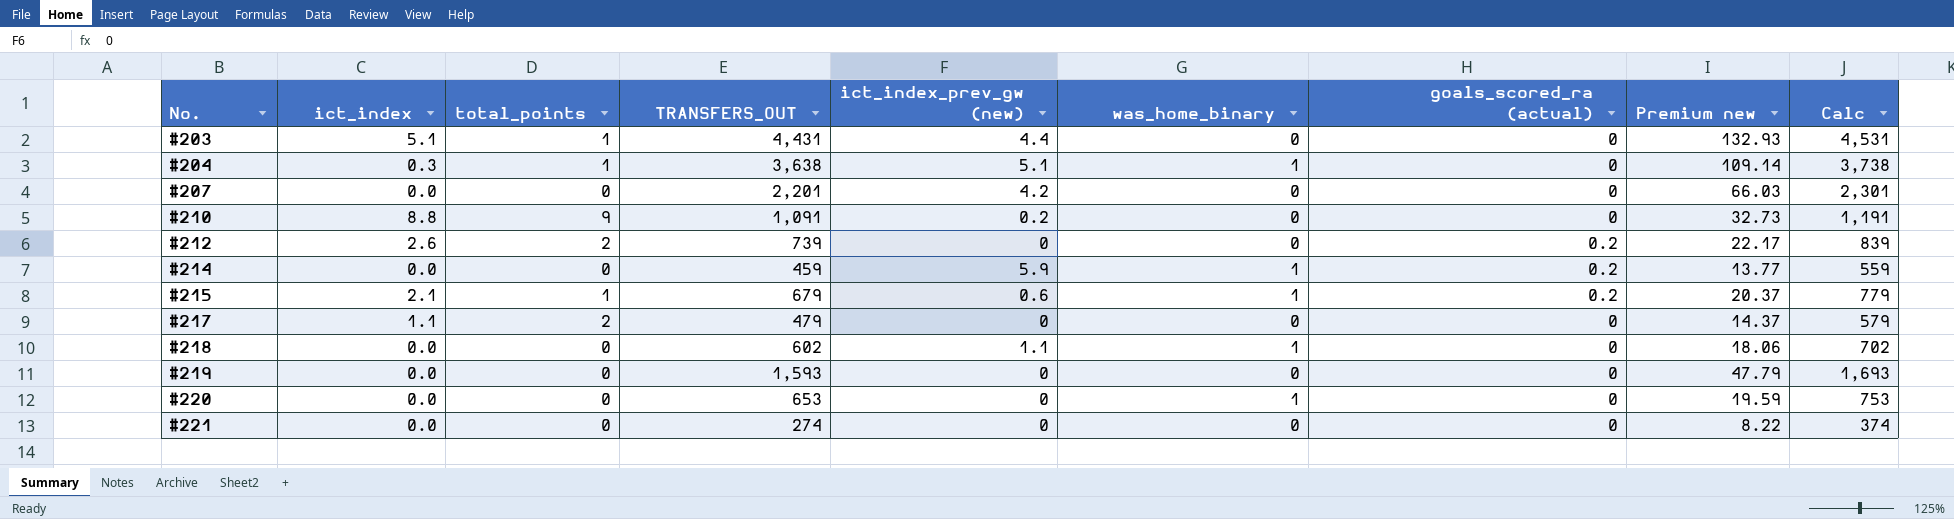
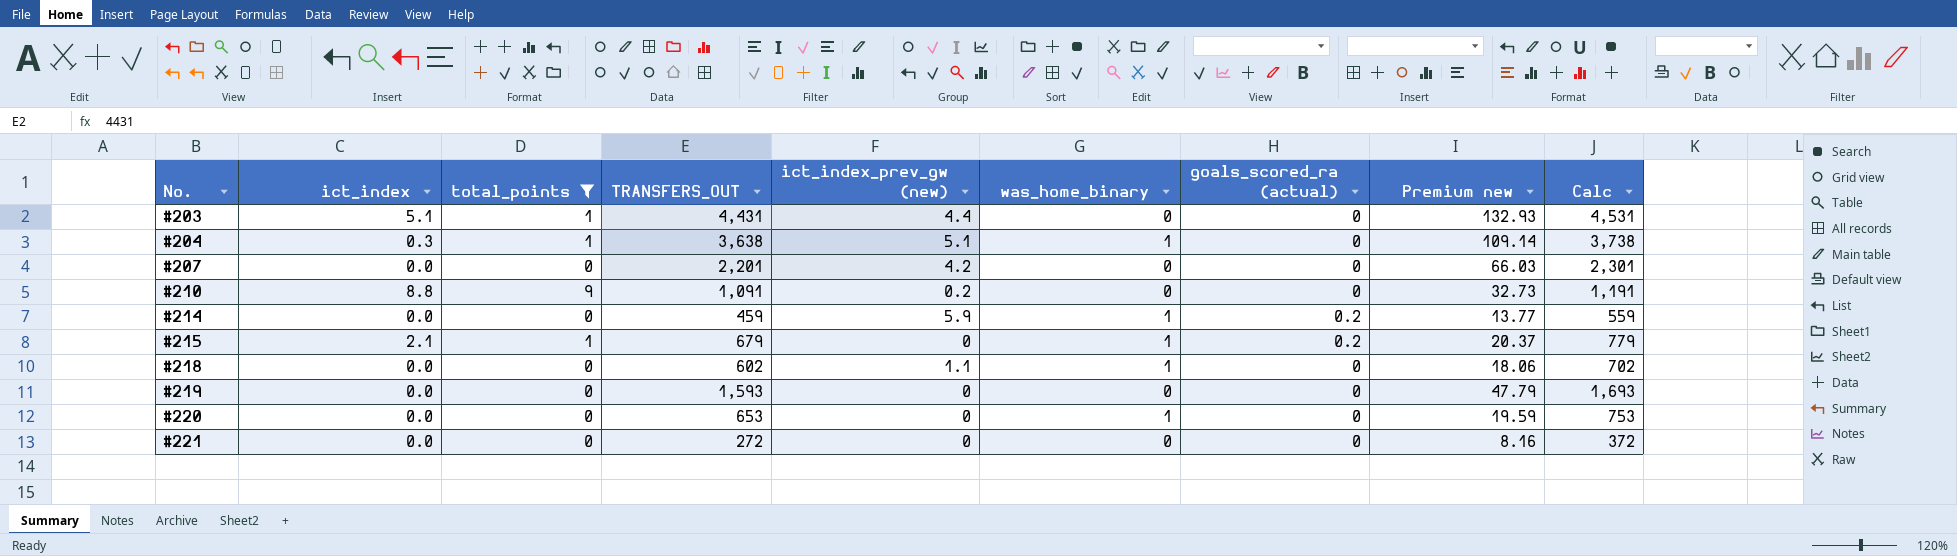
filter: none -> total_points != 2
#215 | ict_index_prev_gw (new): 0.6 -> 0
#221 | TRANSFERS_OUT: 274 -> 272
#221 | Premium new: 8.22 -> 8.16
#221 | Calc: 374 -> 372

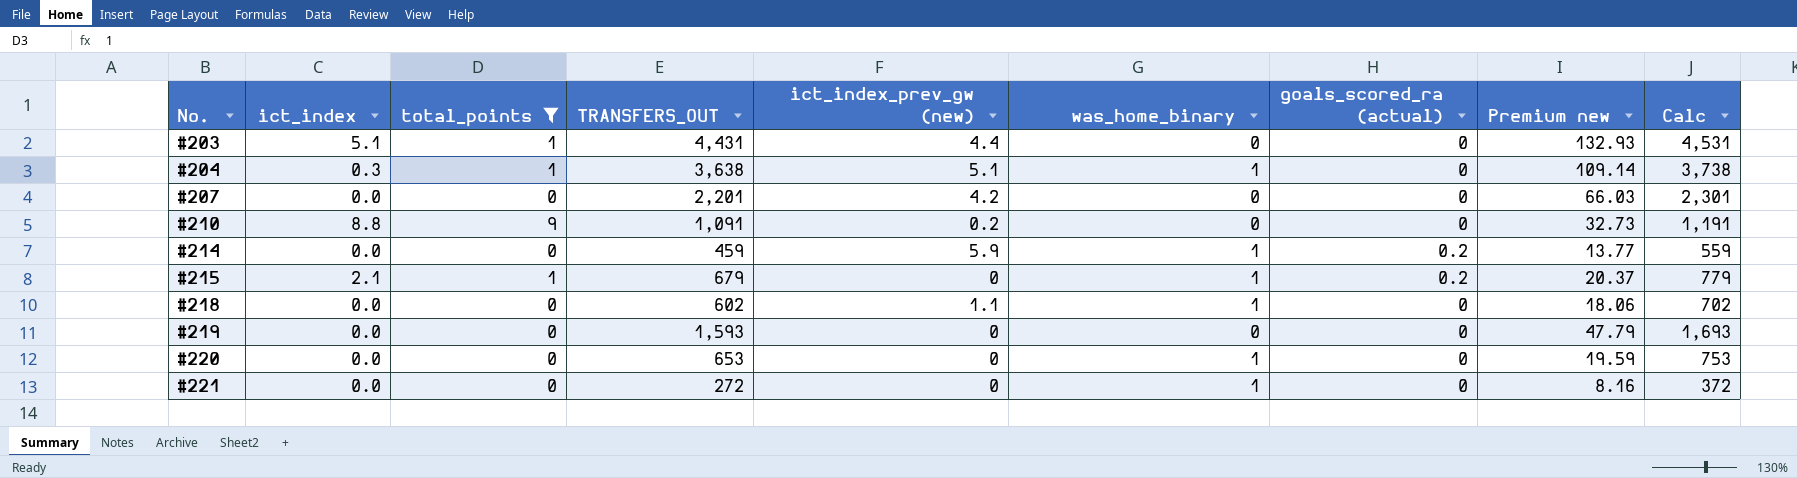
#221 | was_home_binary: 0 -> 1

